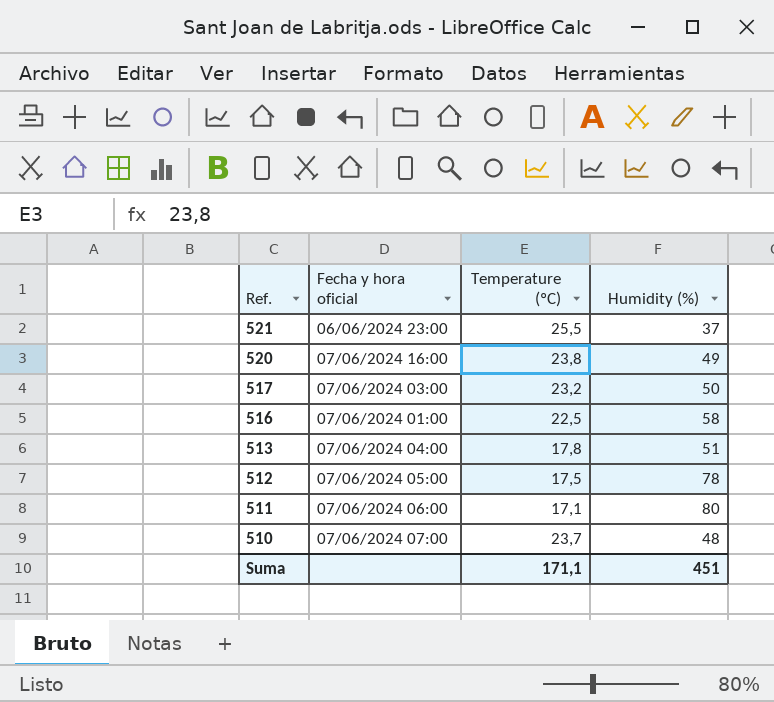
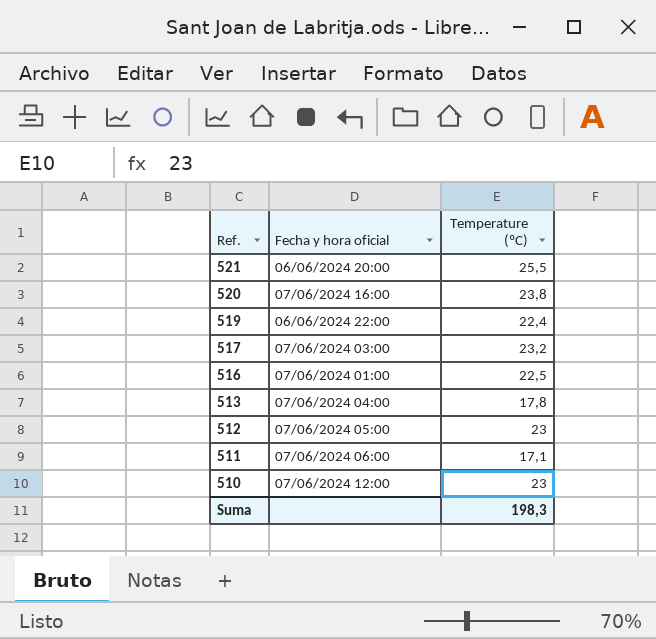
column Humidity (%) | position: 4 -> none
521 | Fecha y hora oficial: 06/06/2024 23:00 -> 06/06/2024 20:00
row 519: none -> 06/06/2024 22:00 | 22,4
512 | Temperature (ºC): 17,5 -> 23
510 | Fecha y hora oficial: 07/06/2024 07:00 -> 07/06/2024 12:00
510 | Temperature (ºC): 23,7 -> 23
Suma | Temperature (ºC): 171,1 -> 198,3

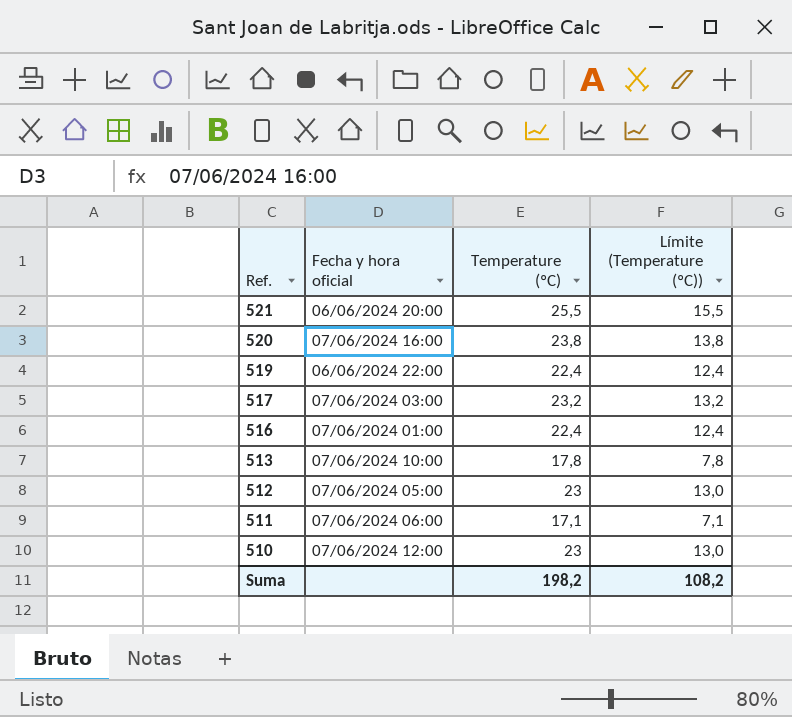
column Límite (Temperature (ºC)) | formula: none -> [Temperature (ºC)] - 10
516 | Temperature (ºC): 22,5 -> 22,4
513 | Fecha y hora oficial: 07/06/2024 04:00 -> 07/06/2024 10:00
Suma | Temperature (ºC): 198,3 -> 198,2

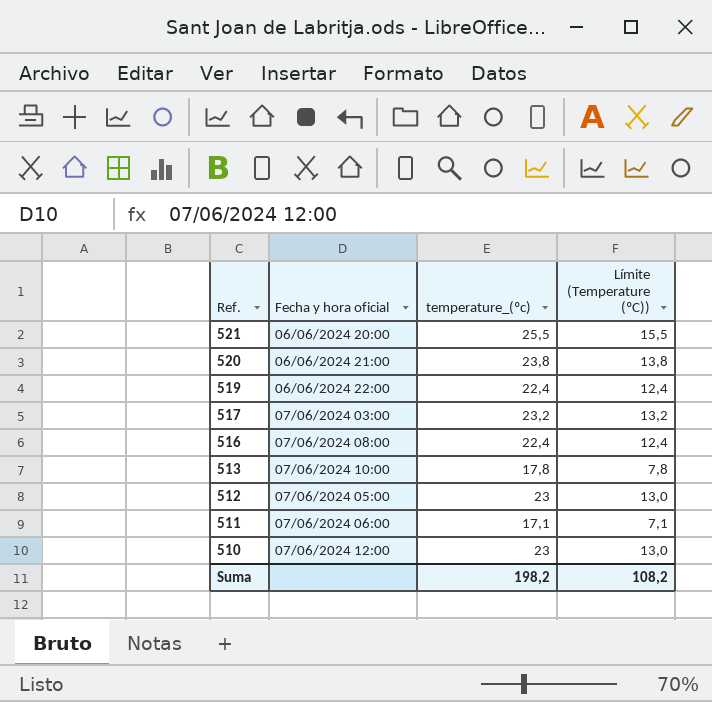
column name: Temperature (ºC) -> temperature_(ºc)
520 | Fecha y hora oficial: 07/06/2024 16:00 -> 06/06/2024 21:00
516 | Fecha y hora oficial: 07/06/2024 01:00 -> 07/06/2024 08:00

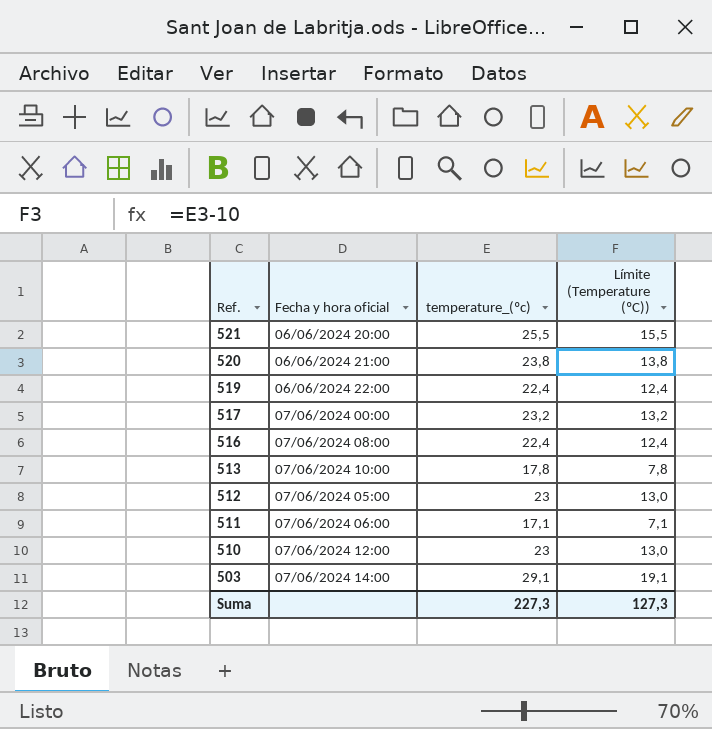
517 | Fecha y hora oficial: 07/06/2024 03:00 -> 07/06/2024 00:00
row 503: none -> 07/06/2024 14:00 | 29,1 | 19,1
Suma | temperature_(ºc): 198,2 -> 227,3
Suma | Límite (Temperature (ºC)): 108,2 -> 127,3

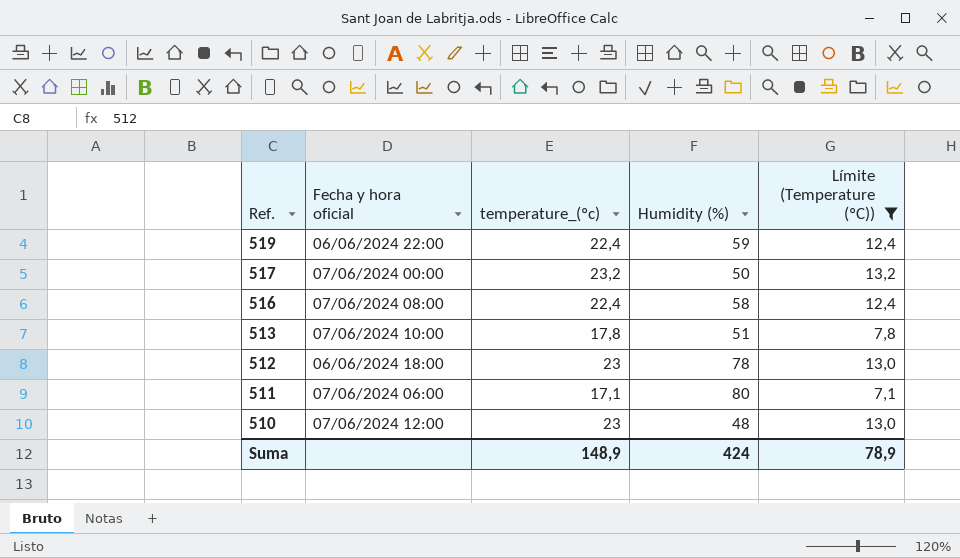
filter: none -> Límite (Temperature (ºC)) <= 13,2
column Humidity (%) | position: none -> 4
512 | Fecha y hora oficial: 07/06/2024 05:00 -> 06/06/2024 18:00
Suma | temperature_(ºc): 227,3 -> 148,9
Suma | Límite (Temperature (ºC)): 127,3 -> 78,9

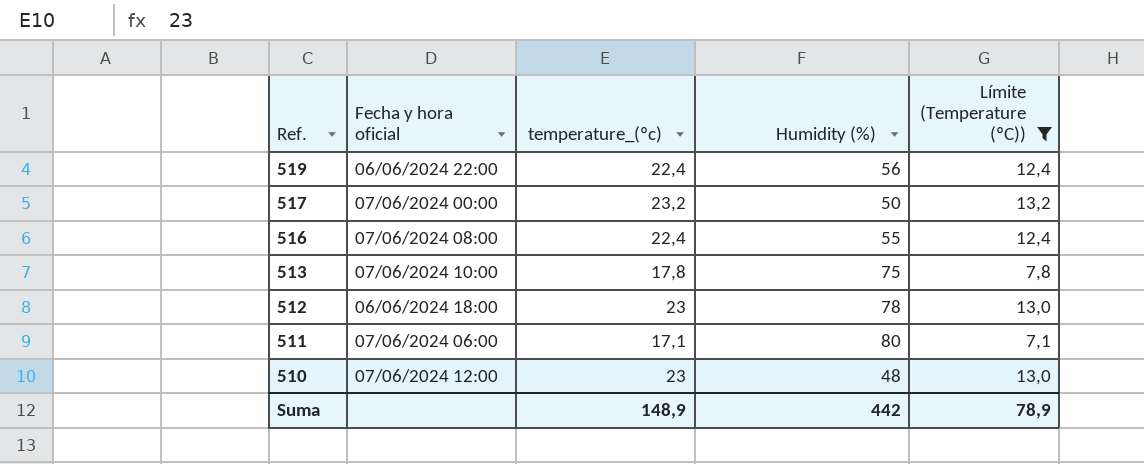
519 | Humidity (%): 59 -> 56
516 | Humidity (%): 58 -> 55
513 | Humidity (%): 51 -> 75
Suma | Humidity (%): 424 -> 442

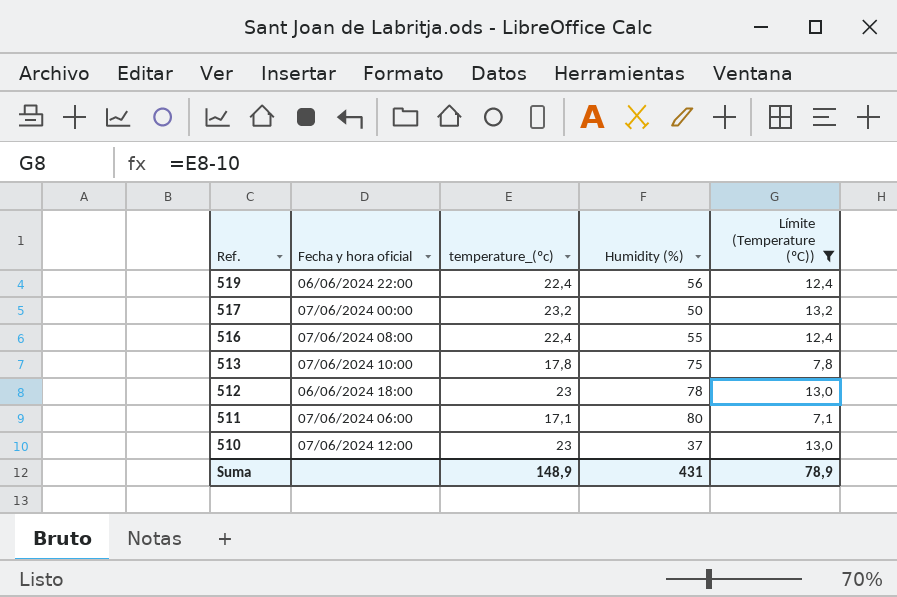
510 | Humidity (%): 48 -> 37
Suma | Humidity (%): 442 -> 431

